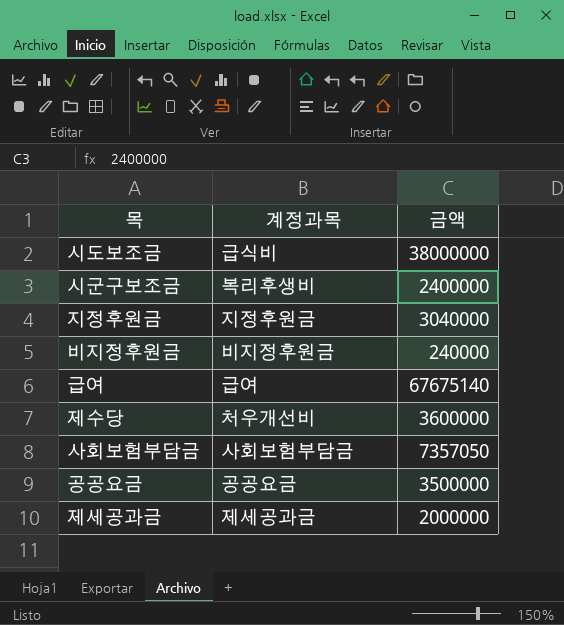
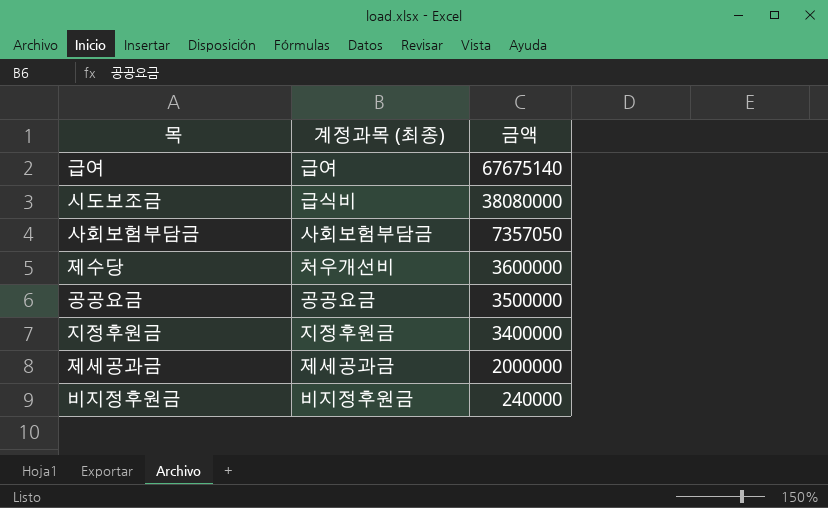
row order: none -> 금액 descending
column name: 계정과목 -> 계정과목 (최종)
row 시군구보조금: 복리후생비 | 2400000 -> none
시도보조금 | 금액: 38000000 -> 38080000
지정후원금 | 금액: 3040000 -> 3400000

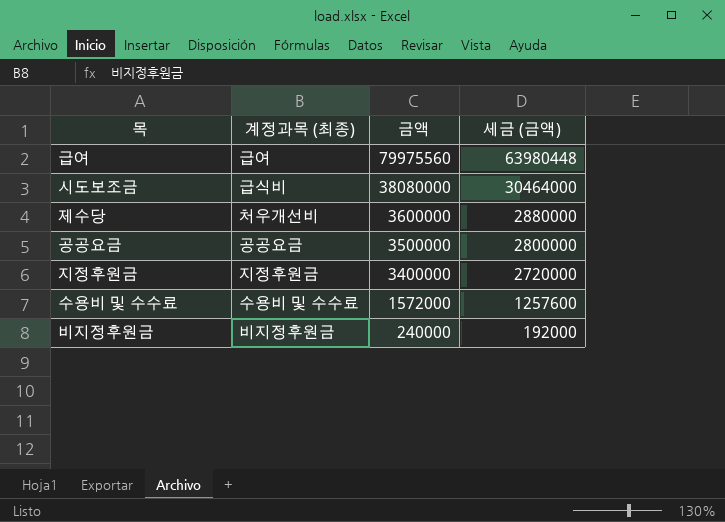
column 세금 (금액) | formula: none -> [금액] * 0.8
row 사회보험부담금: 사회보험부담금 | 7357050 -> none
row 제세공과금: 제세공과금 | 2000000 -> none
급여 | 금액: 67675140 -> 79975560
row 수용비 및 수수료: none -> 수용비 및 수수료 | 1572000 | 1257600

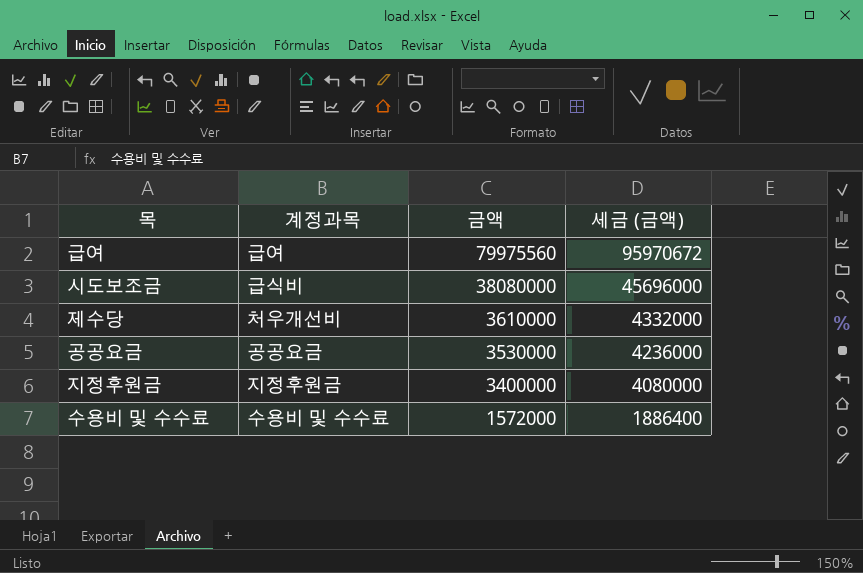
column name: 계정과목 (최종) -> 계정과목
column 세금 (금액) | formula: [금액] * 0.8 -> [금액] * 1.2
row 비지정후원금: 비지정후원금 | 240000 | 192000 -> none
제수당 | 금액: 3600000 -> 3610000
공공요금 | 금액: 3500000 -> 3530000

